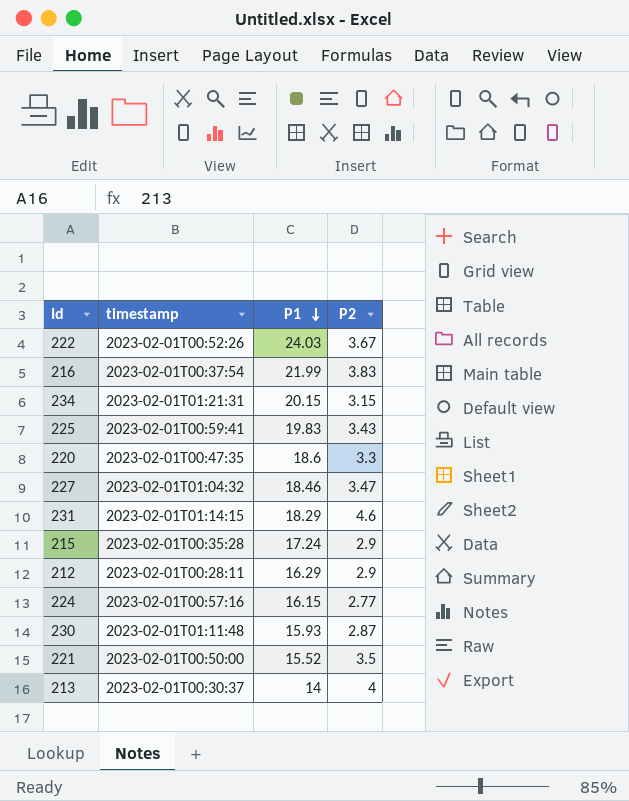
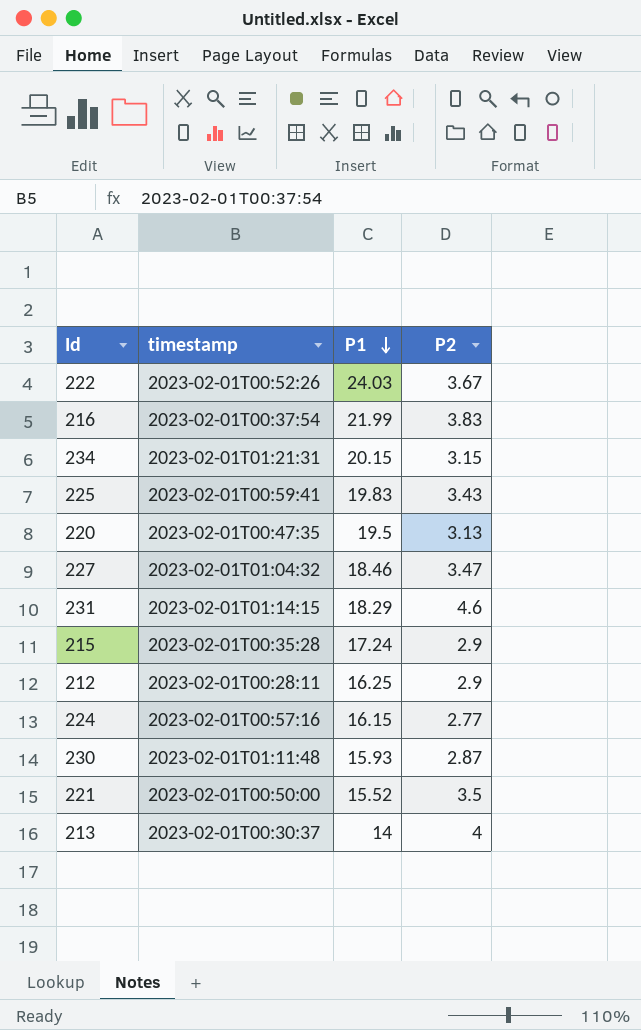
220 | P1: 18.6 -> 19.5
220 | P2: 3.3 -> 3.13
212 | P1: 16.29 -> 16.25

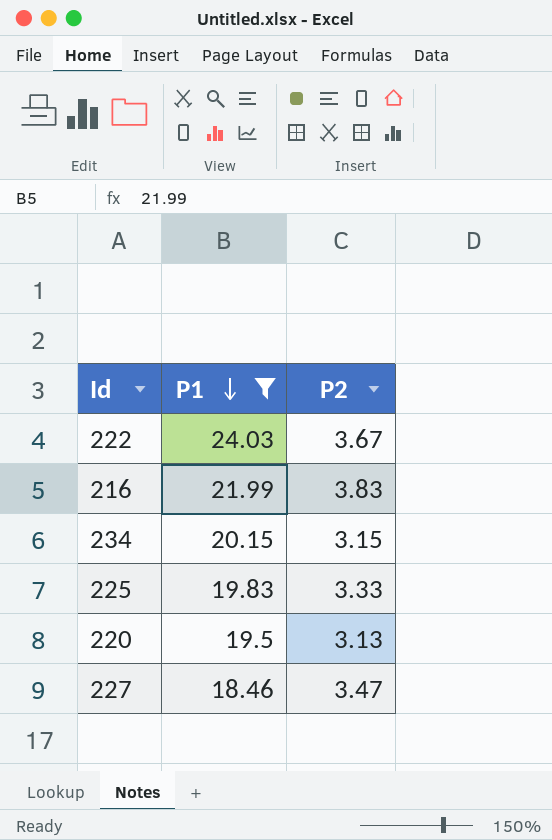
filter: none -> P1 >= 18.46
column timestamp | position: 2 -> none
225 | P2: 3.43 -> 3.33

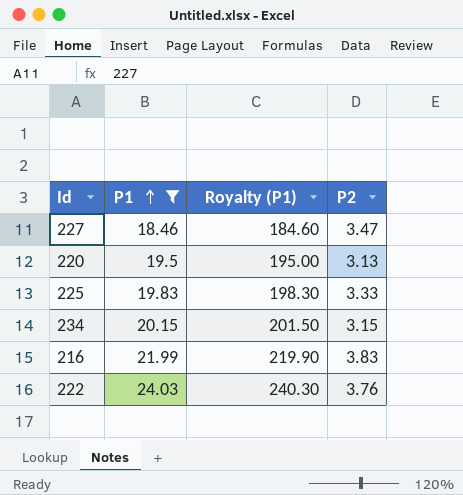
row order: P1 descending -> P1 ascending
column Royalty (P1) | formula: none -> [P1] * 10
222 | P2: 3.67 -> 3.76

